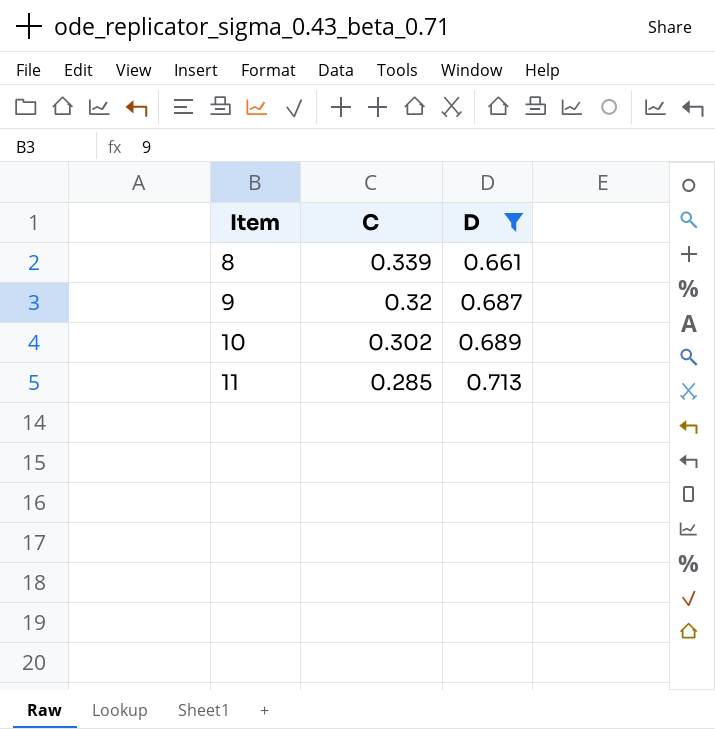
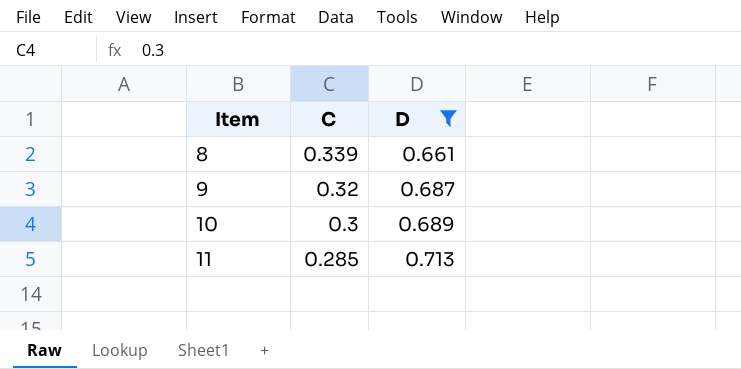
10 | C: 0.302 -> 0.3

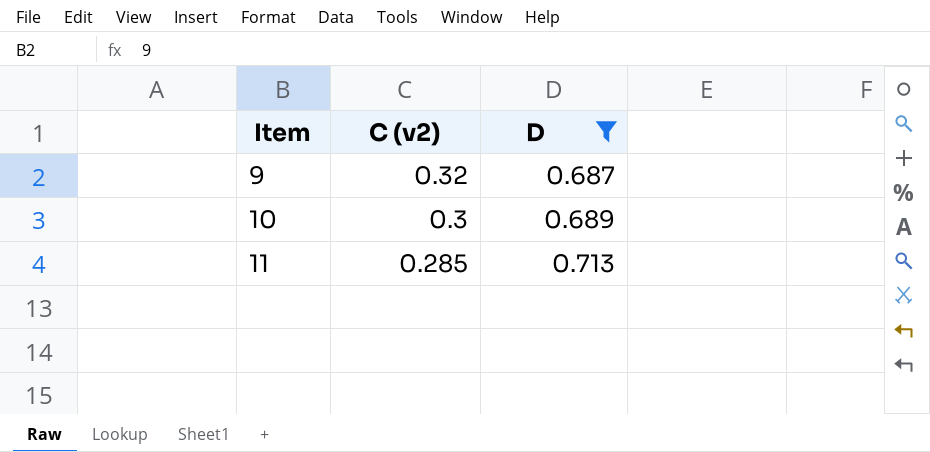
column name: C -> C (v2)
row 8: 0.339 | 0.661 -> none

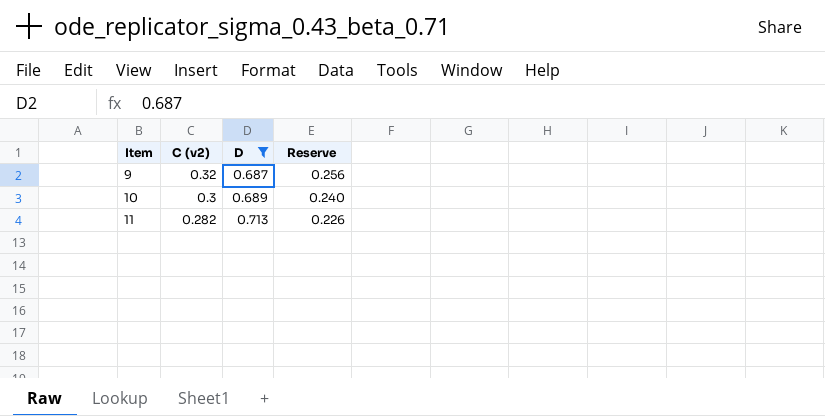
column Reserve | formula: none -> [C (v2)] * 0.8
11 | C (v2): 0.285 -> 0.282

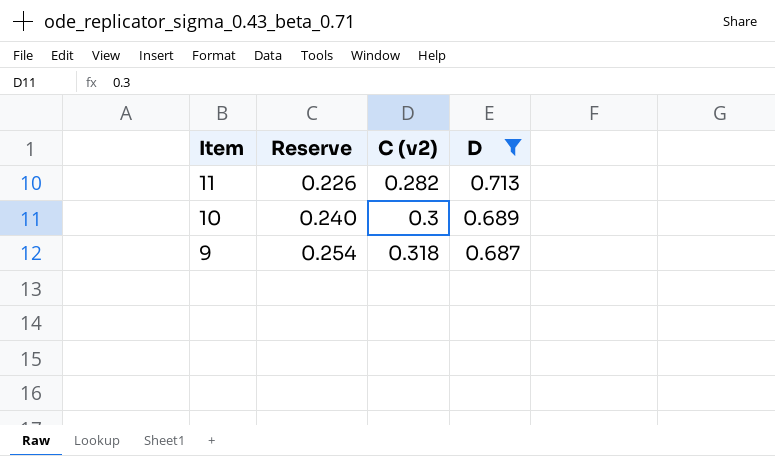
row order: Item ascending -> Item descending
column Reserve | position: 4 -> 2
9 | Reserve: 0.256 -> 0.254
9 | C (v2): 0.32 -> 0.318

